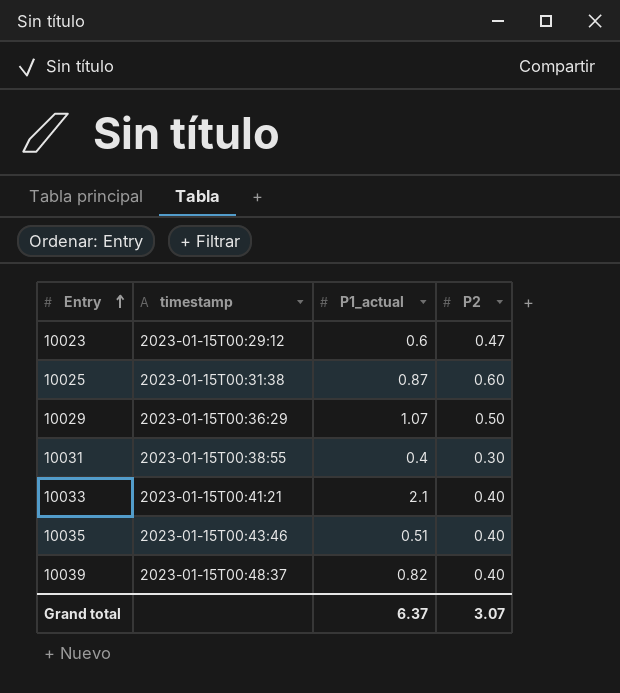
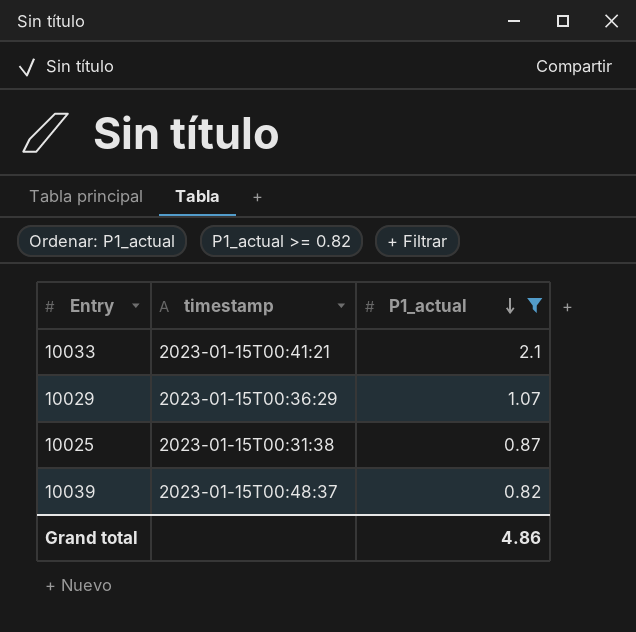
filter: none -> P1_actual >= 0.82
row order: Entry ascending -> P1_actual descending
column P2 | position: 4 -> none
Grand total | P1_actual: 6.37 -> 4.86

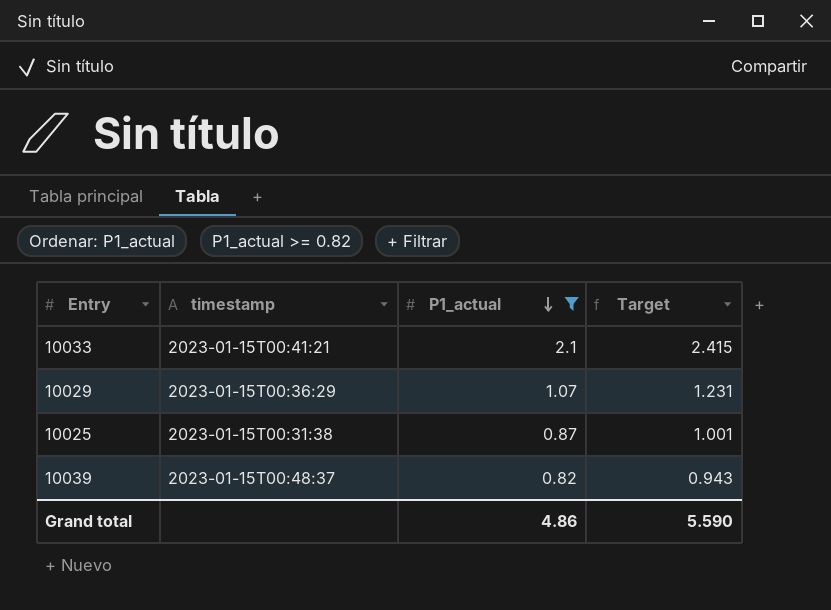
column Target | formula: none -> [P1_actual] * 1.15

